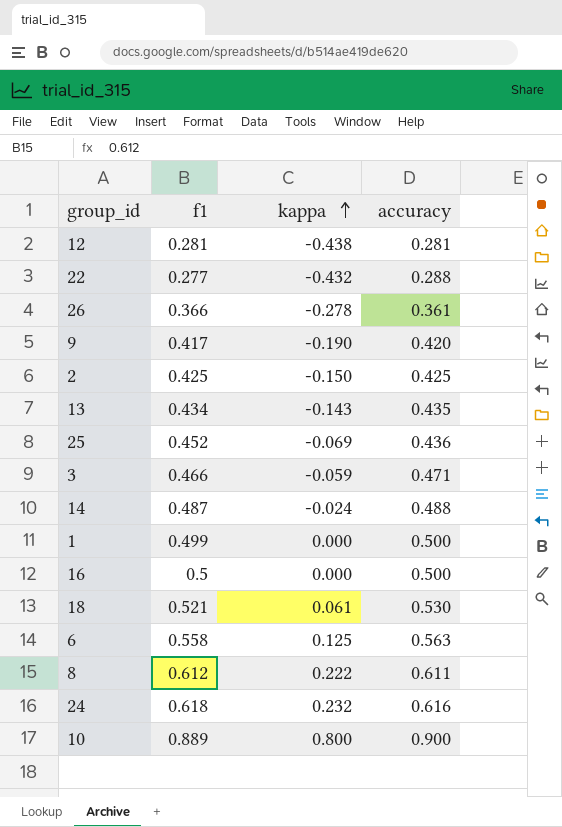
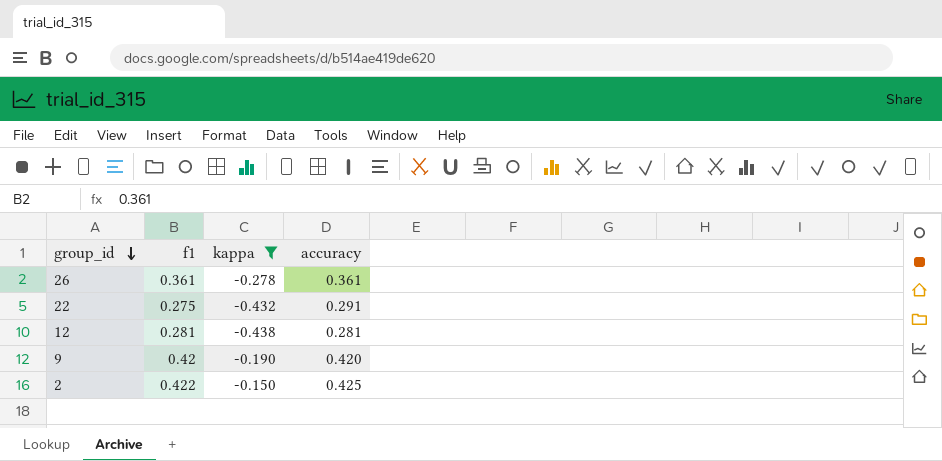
filter: none -> kappa <= -0.150
row order: kappa ascending -> group_id descending
26 | f1: 0.366 -> 0.361
22 | f1: 0.277 -> 0.275
22 | accuracy: 0.288 -> 0.291
9 | f1: 0.417 -> 0.42
2 | f1: 0.425 -> 0.422

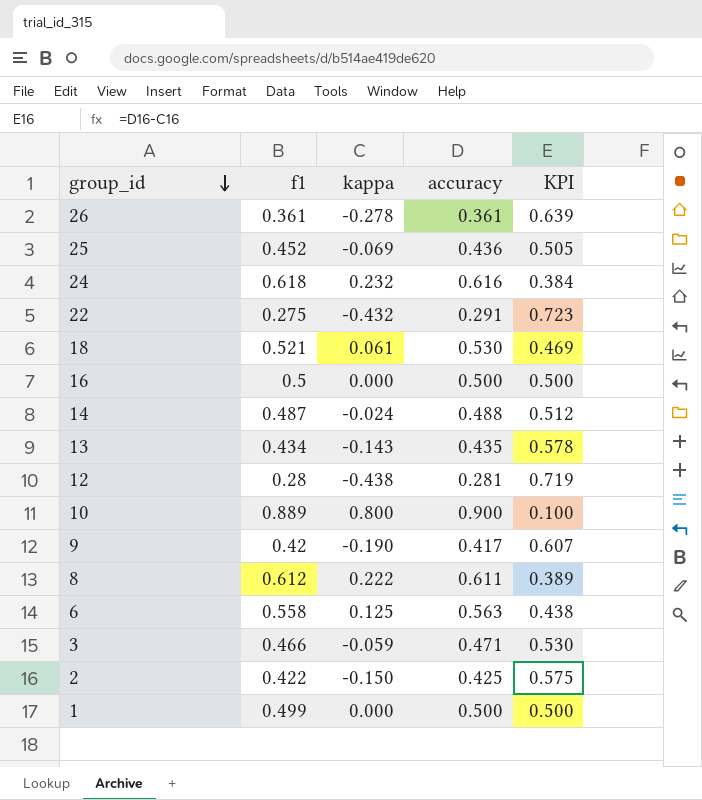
filter: kappa <= -0.150 -> none
column KPI | formula: none -> [accuracy] - [kappa]
12 | f1: 0.281 -> 0.28
9 | accuracy: 0.420 -> 0.417

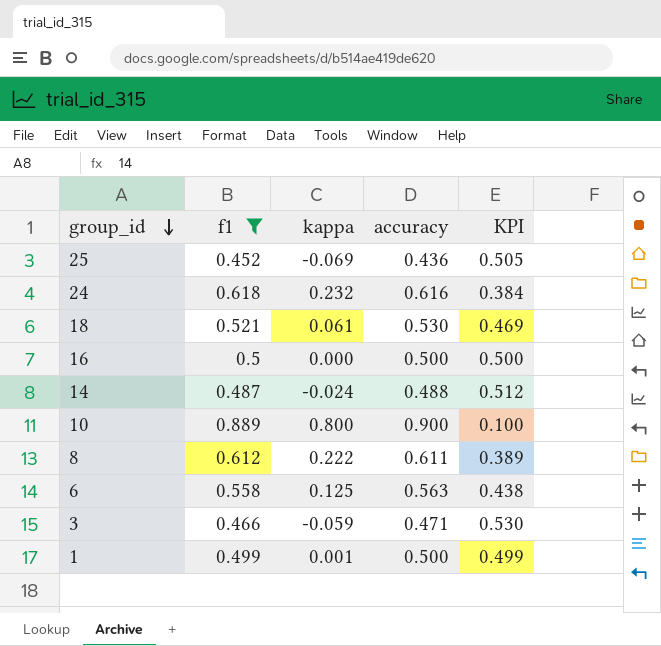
filter: none -> f1 >= 0.452
1 | kappa: 0.000 -> 0.001
1 | KPI: 0.500 -> 0.499

